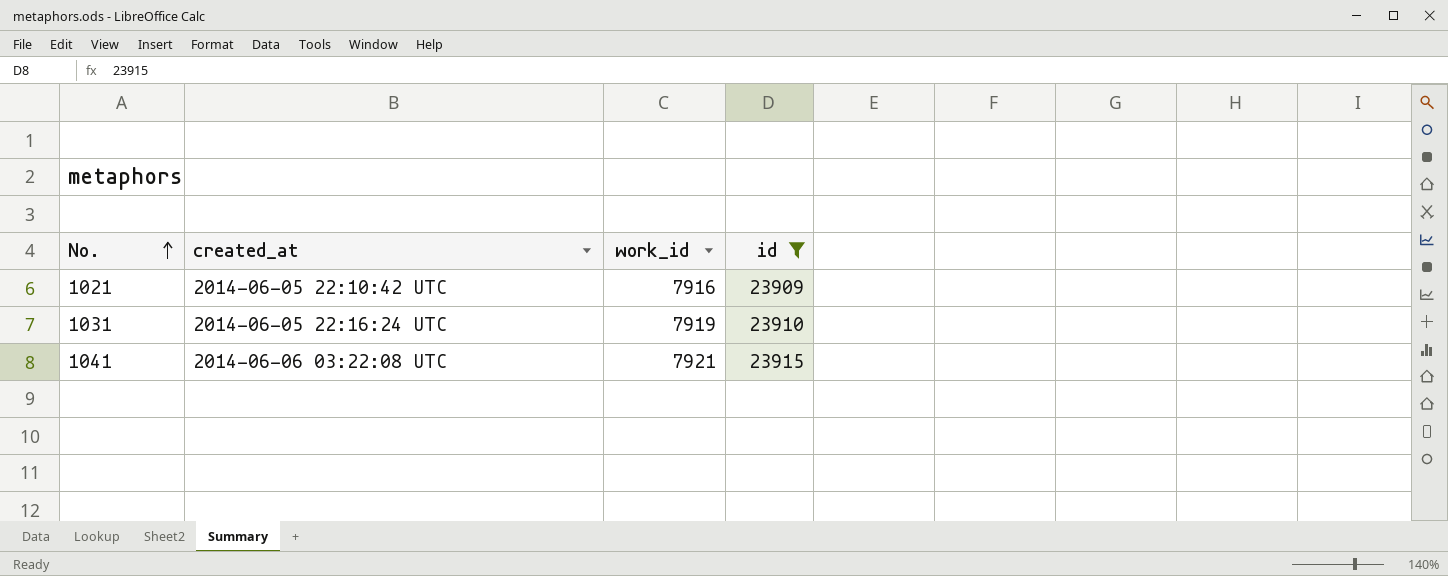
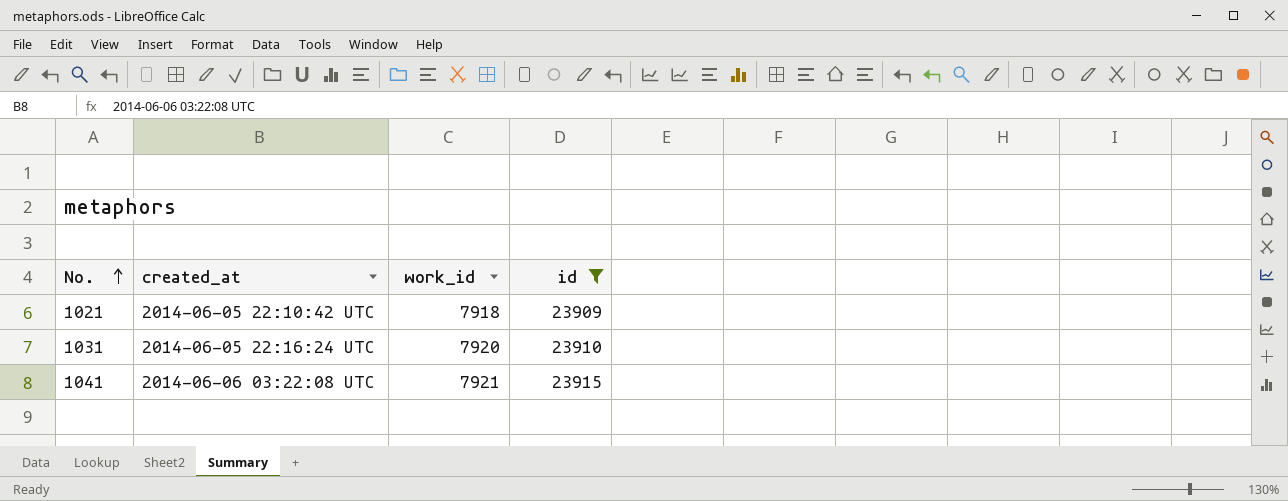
1021 | work_id: 7916 -> 7918
1031 | work_id: 7919 -> 7920

